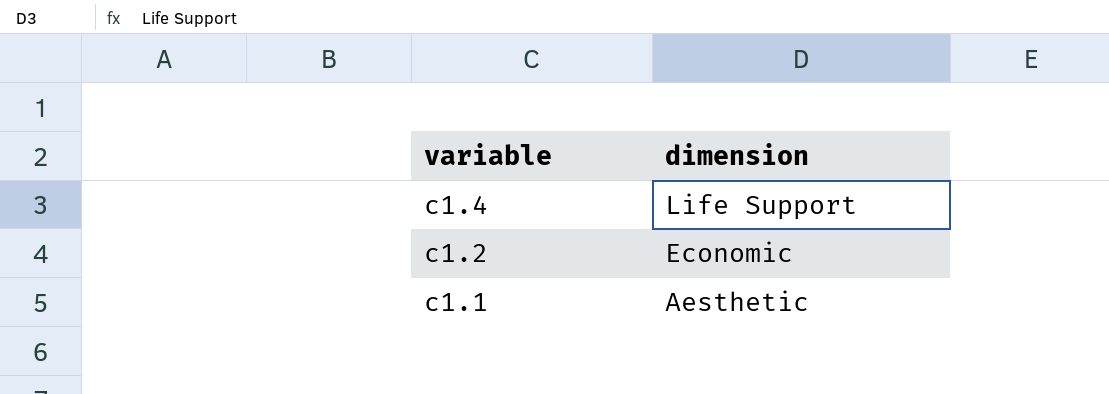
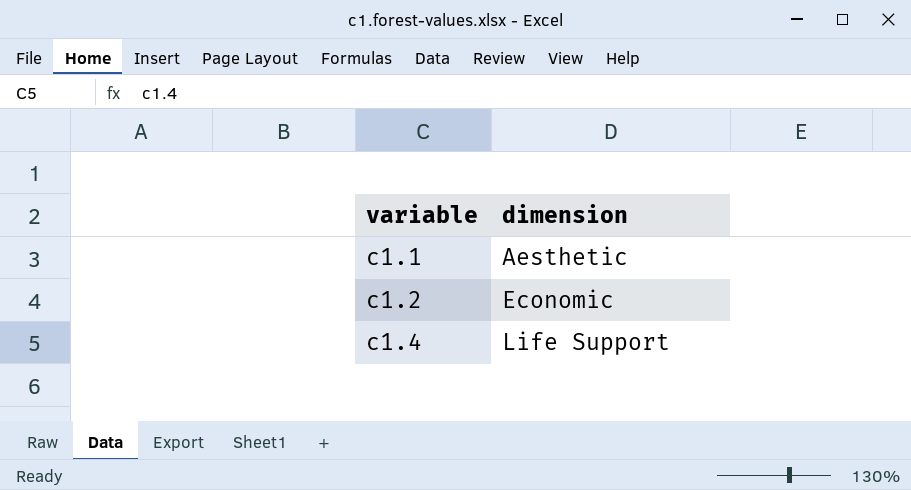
row order: variable descending -> variable ascending

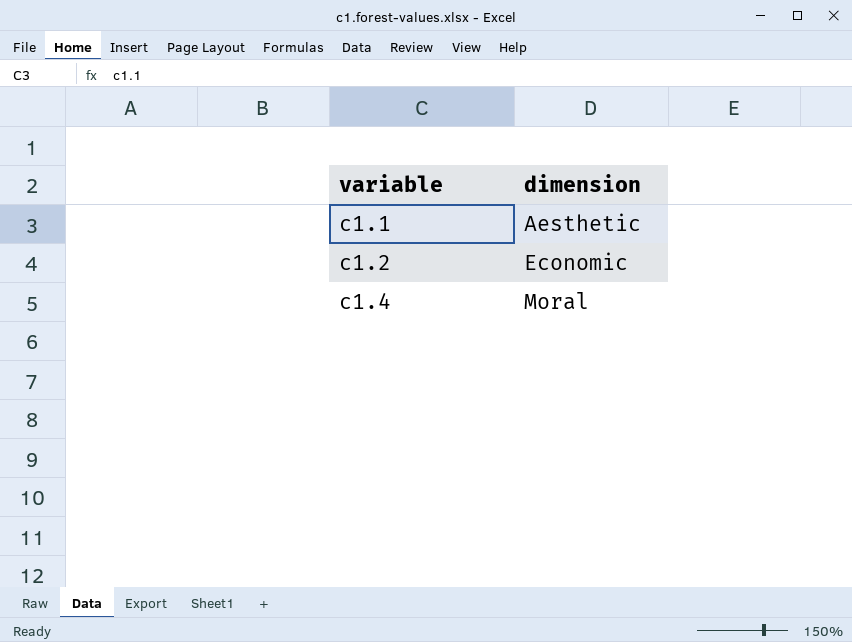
c1.4 | dimension: Life Support -> Moral

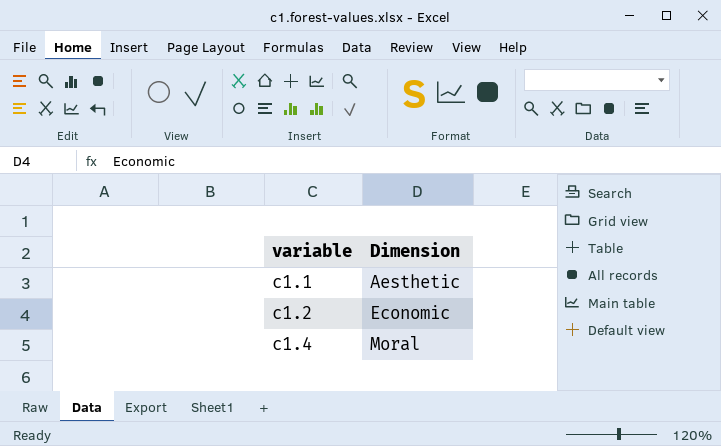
column name: dimension -> Dimension

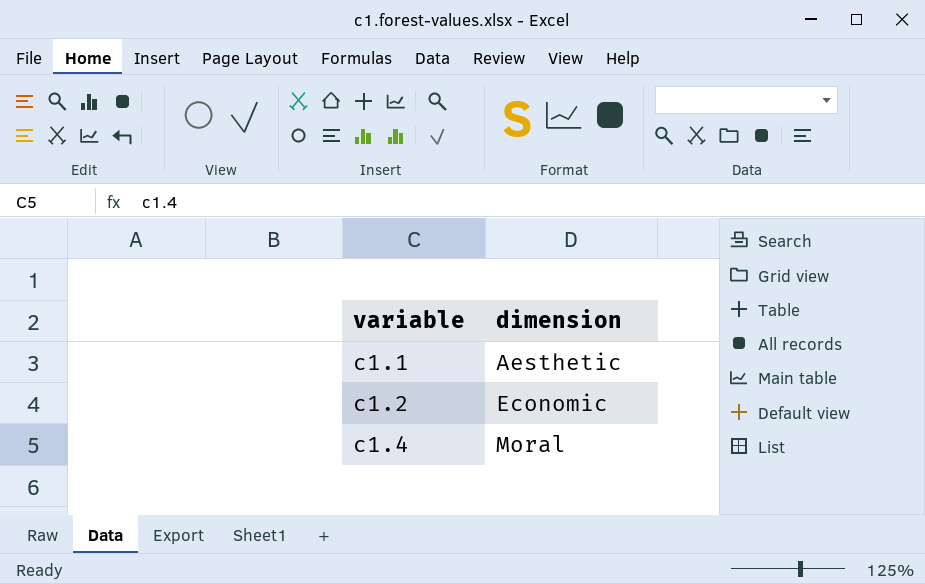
column name: Dimension -> dimension

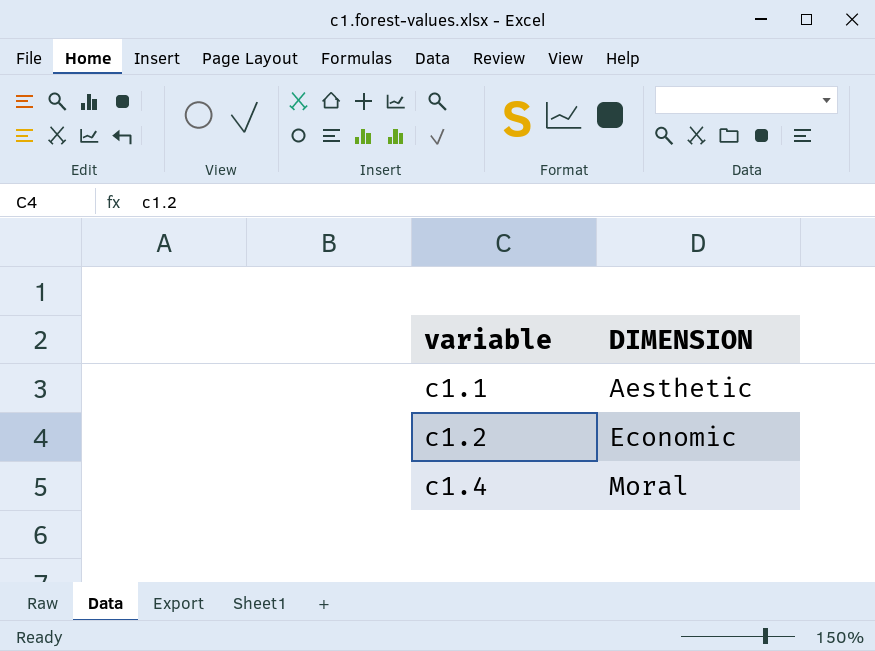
column name: dimension -> DIMENSION

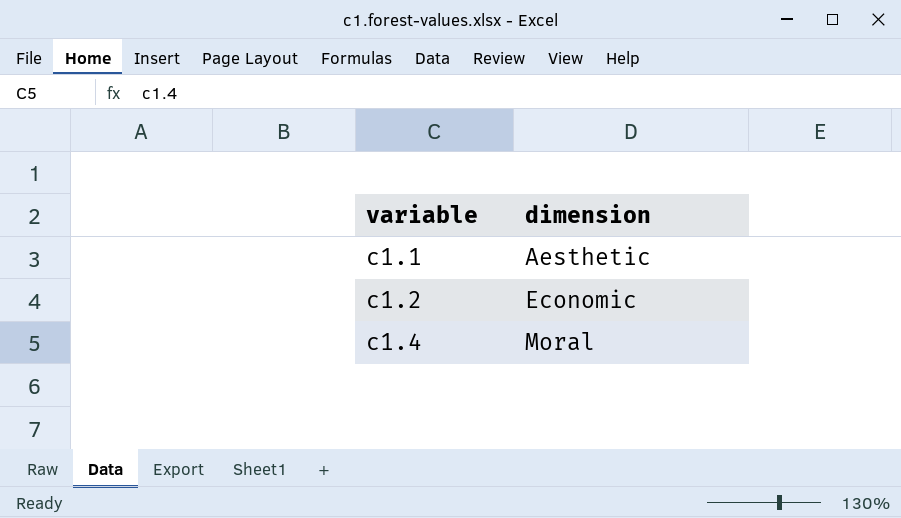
column name: DIMENSION -> dimension

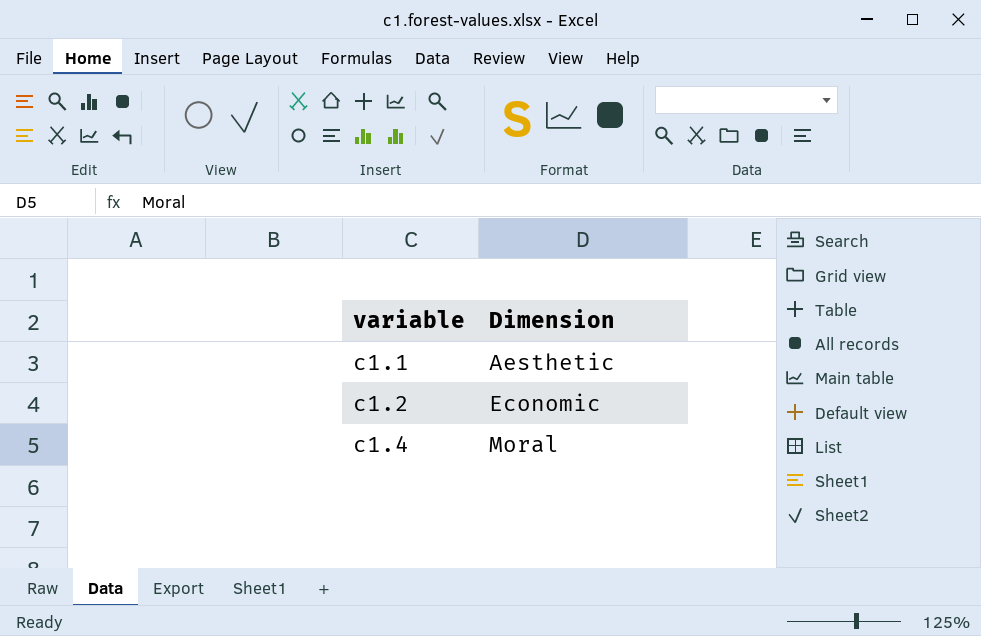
column name: dimension -> Dimension

